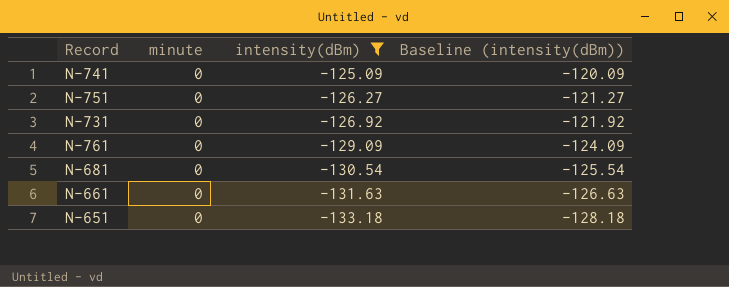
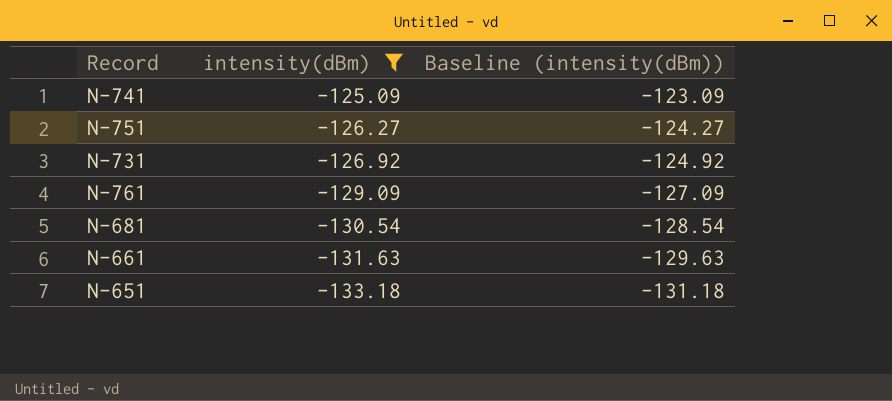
column minute | position: 2 -> none
column Baseline (intensity(dBm)) | formula: [intensity(dBm)] + 5 -> [intensity(dBm)] + 2

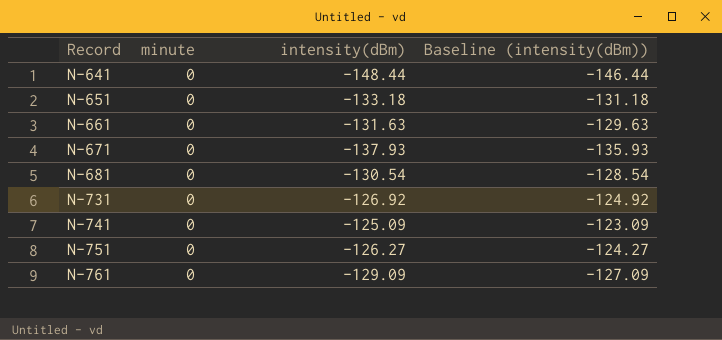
filter: intensity(dBm) >= -133.18 -> none
row order: intensity(dBm) descending -> Record ascending
column minute | position: none -> 2

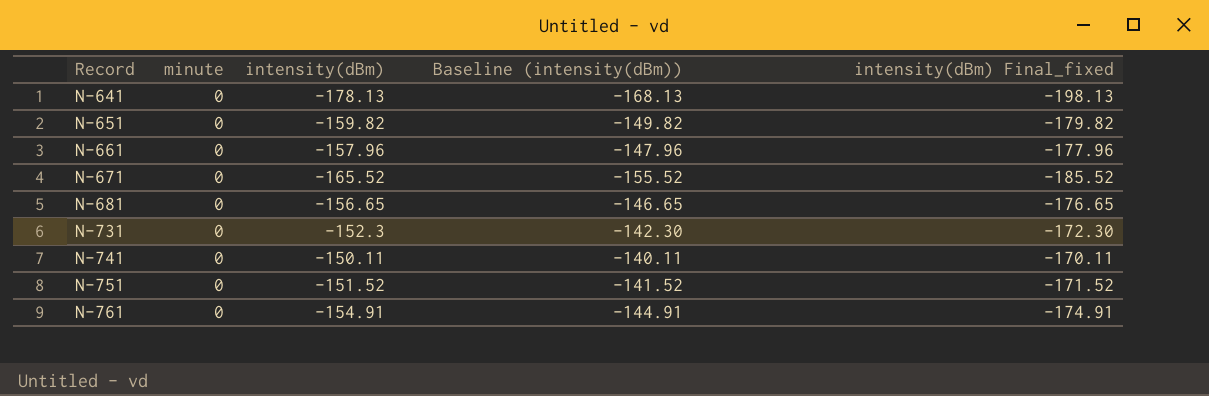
column Baseline (intensity(dBm)) | formula: [intensity(dBm)] + 2 -> [intensity(dBm)] + 10
column intensity(dBm) Final_fixed | formula: none -> [intensity(dBm)] - 20
N-641 | intensity(dBm): -148.44 -> -178.13
N-651 | intensity(dBm): -133.18 -> -159.82
N-661 | intensity(dBm): -131.63 -> -157.96
N-671 | intensity(dBm): -137.93 -> -165.52
N-681 | intensity(dBm): -130.54 -> -156.65
N-731 | intensity(dBm): -126.92 -> -152.3
N-741 | intensity(dBm): -125.09 -> -150.11
N-751 | intensity(dBm): -126.27 -> -151.52
N-761 | intensity(dBm): -129.09 -> -154.91

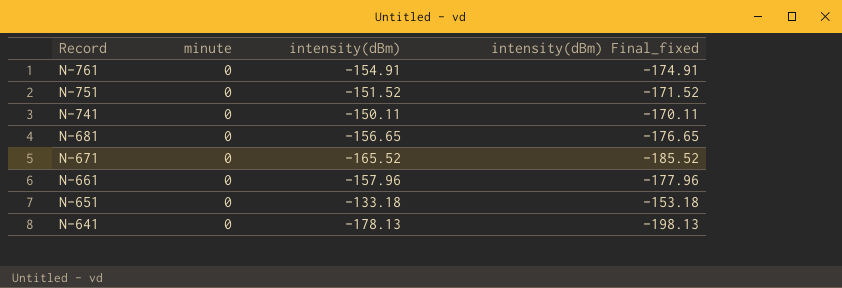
row order: Record ascending -> Record descending
column Baseline (intensity(dBm)) | formula: [intensity(dBm)] + 10 -> none
row N-731: 0 | -152.3 | -142.30 | -172.30 -> none
N-651 | intensity(dBm): -159.82 -> -133.18
N-651 | intensity(dBm) Final_fixed: -179.82 -> -153.18

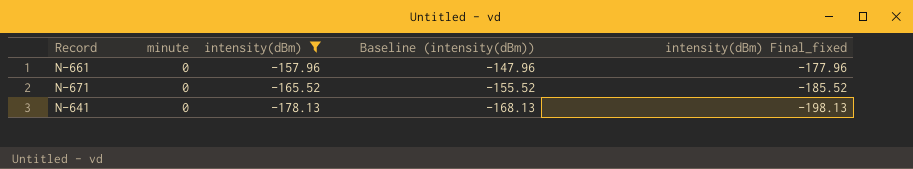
filter: none -> intensity(dBm) <= -157.96
row order: Record descending -> intensity(dBm) descending
column Baseline (intensity(dBm)) | formula: none -> [intensity(dBm)] + 10

